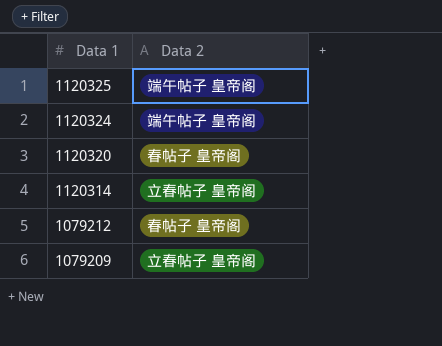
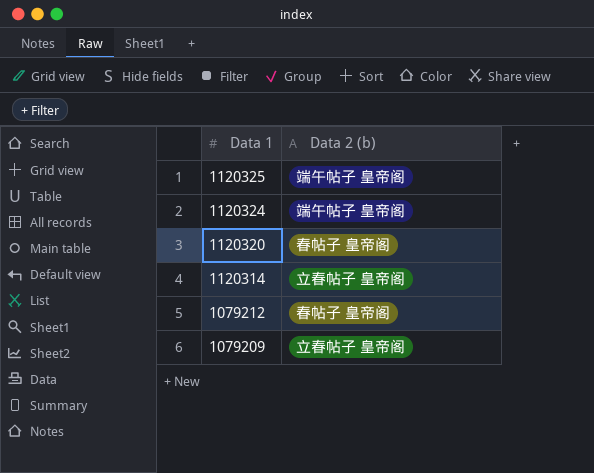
column name: Data 2 -> Data 2 (b)

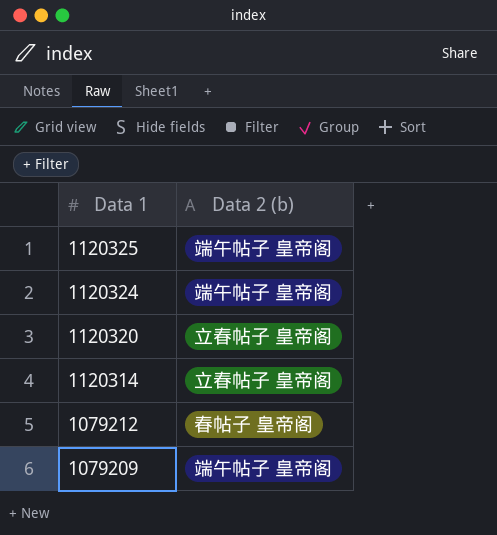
1120320 | Data 2 (b): 春帖子 皇帝阁 -> 立春帖子 皇帝阁
1079209 | Data 2 (b): 立春帖子 皇帝阁 -> 端午帖子 皇帝阁

